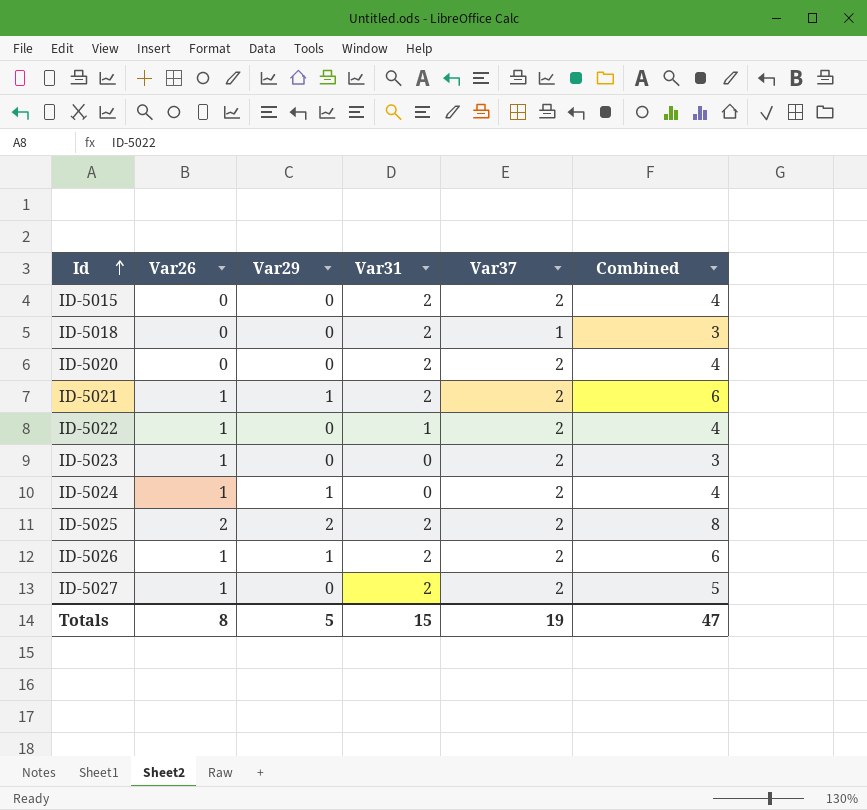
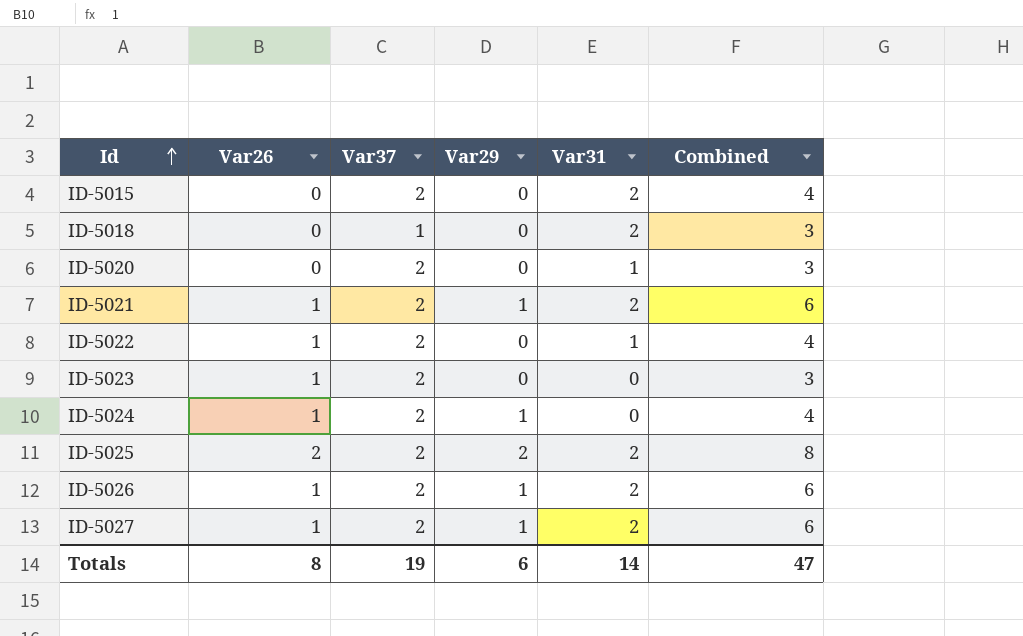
column Var37 | position: 5 -> 3
ID-5020 | Var31: 2 -> 1
ID-5020 | Combined: 4 -> 3
ID-5027 | Var29: 0 -> 1
ID-5027 | Combined: 5 -> 6
Totals | Var29: 5 -> 6
Totals | Var31: 15 -> 14

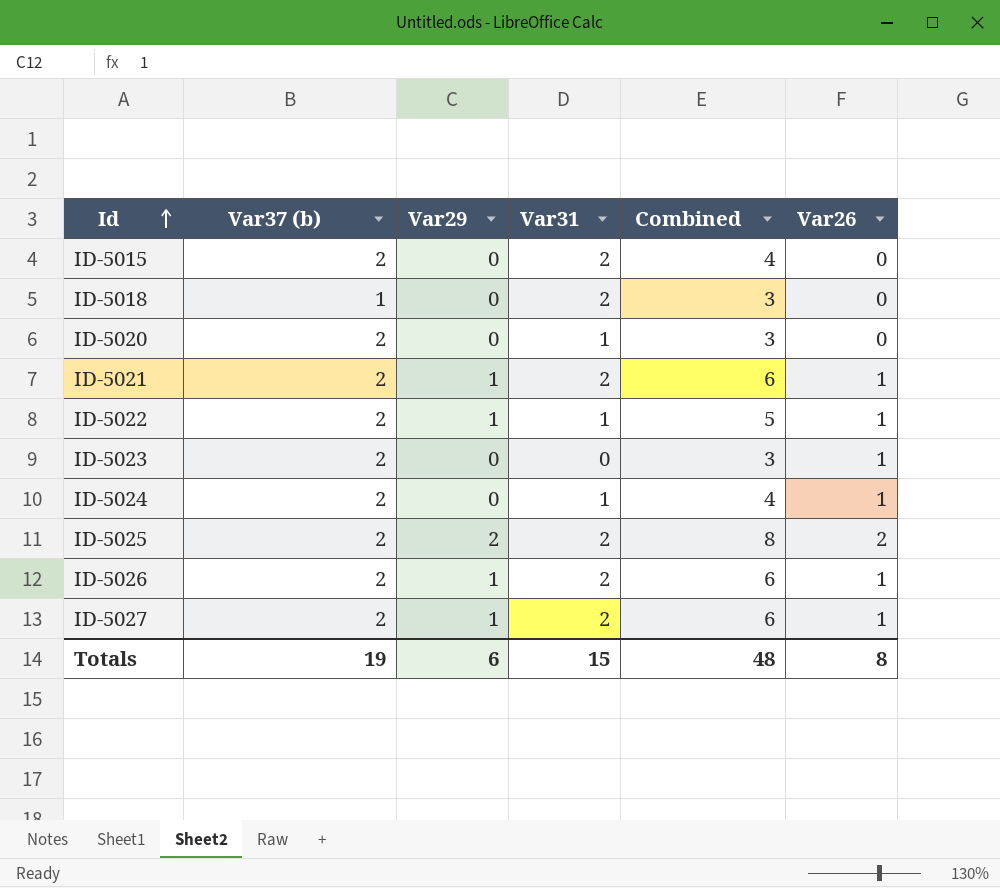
column name: Var37 -> Var37 (b)
column Var26 | position: 2 -> 6
ID-5022 | Var29: 0 -> 1
ID-5022 | Combined: 4 -> 5
ID-5024 | Var29: 1 -> 0
ID-5024 | Var31: 0 -> 1
Totals | Var31: 14 -> 15
Totals | Combined: 47 -> 48

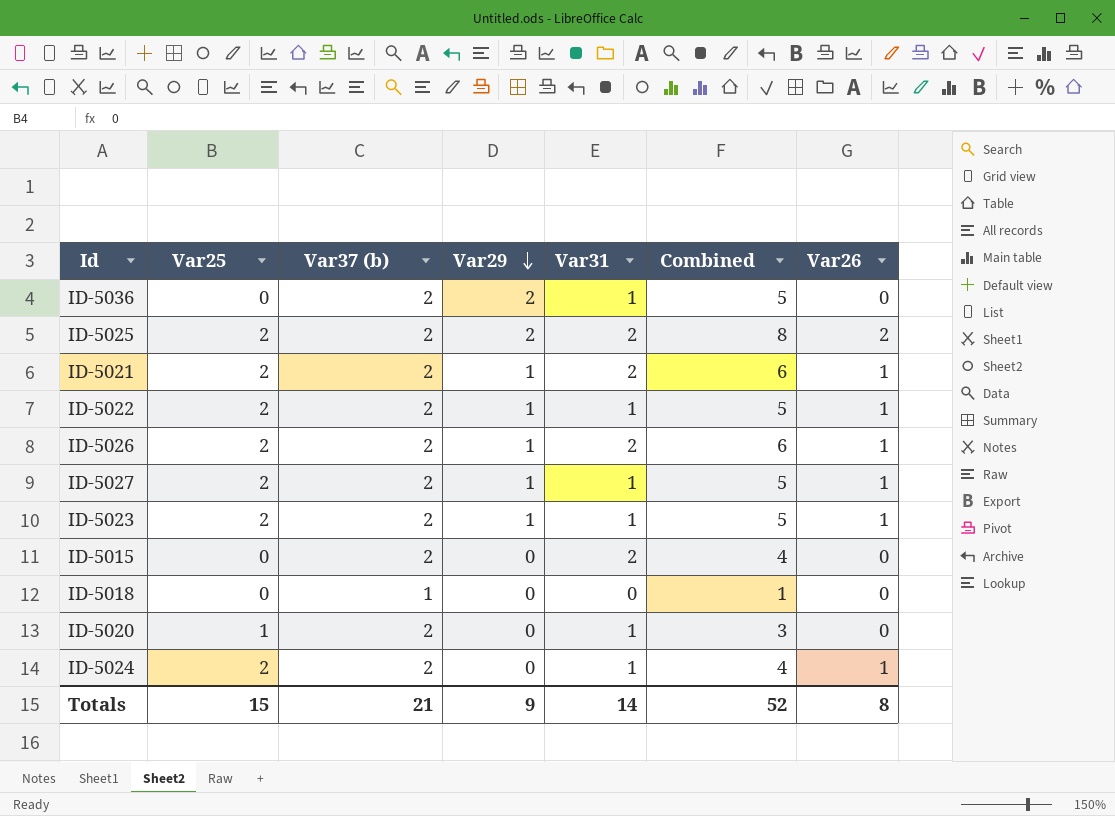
row order: Id ascending -> Var29 descending
column Var25 | position: none -> 2
row ID-5036: none -> 0 | 2 | 2 | 1 | 5 | 0
ID-5027 | Var31: 2 -> 1
ID-5027 | Combined: 6 -> 5
ID-5023 | Var29: 0 -> 1
ID-5023 | Var31: 0 -> 1
ID-5023 | Combined: 3 -> 5
ID-5018 | Var31: 2 -> 0
ID-5018 | Combined: 3 -> 1
Totals | Var37 (b): 19 -> 21
Totals | Var29: 6 -> 9
Totals | Var31: 15 -> 14
Totals | Combined: 48 -> 52

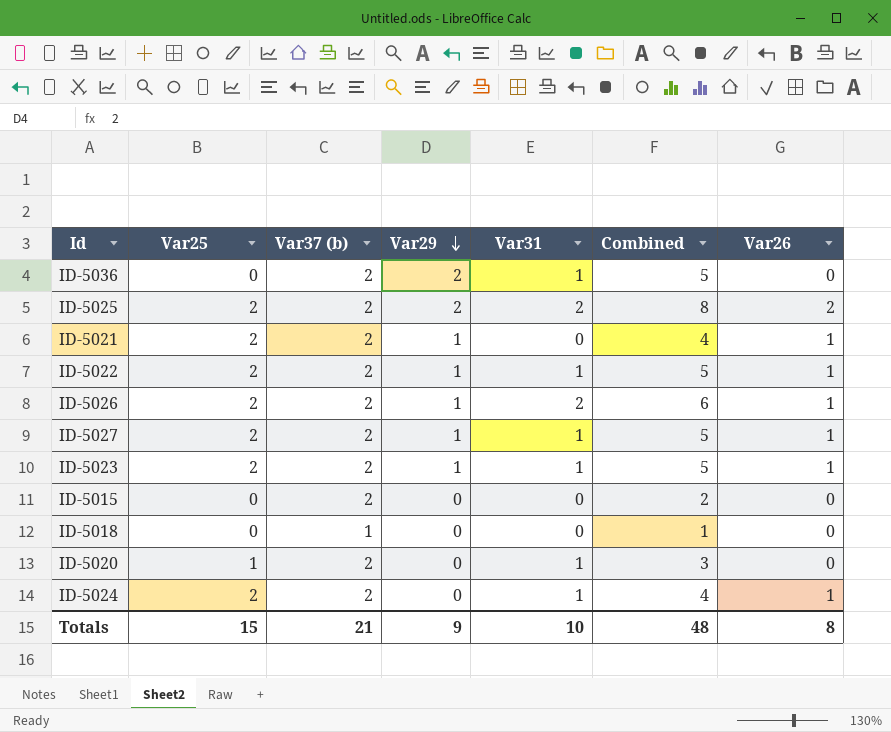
ID-5021 | Var31: 2 -> 0
ID-5021 | Combined: 6 -> 4
ID-5015 | Var31: 2 -> 0
ID-5015 | Combined: 4 -> 2
Totals | Var31: 14 -> 10
Totals | Combined: 52 -> 48

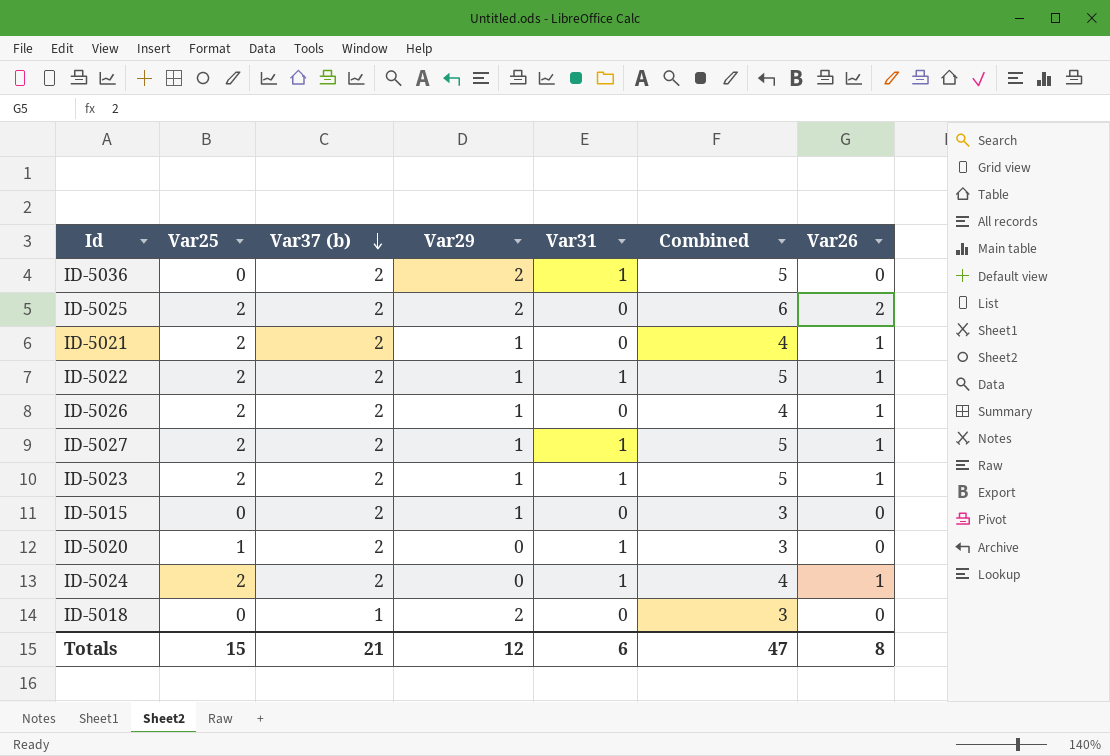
row order: Var29 descending -> Var37 (b) descending
ID-5025 | Var31: 2 -> 0
ID-5025 | Combined: 8 -> 6
ID-5026 | Var31: 2 -> 0
ID-5026 | Combined: 6 -> 4
ID-5015 | Var29: 0 -> 1
ID-5015 | Combined: 2 -> 3
ID-5018 | Var29: 0 -> 2
ID-5018 | Combined: 1 -> 3
Totals | Var29: 9 -> 12
Totals | Var31: 10 -> 6
Totals | Combined: 48 -> 47

